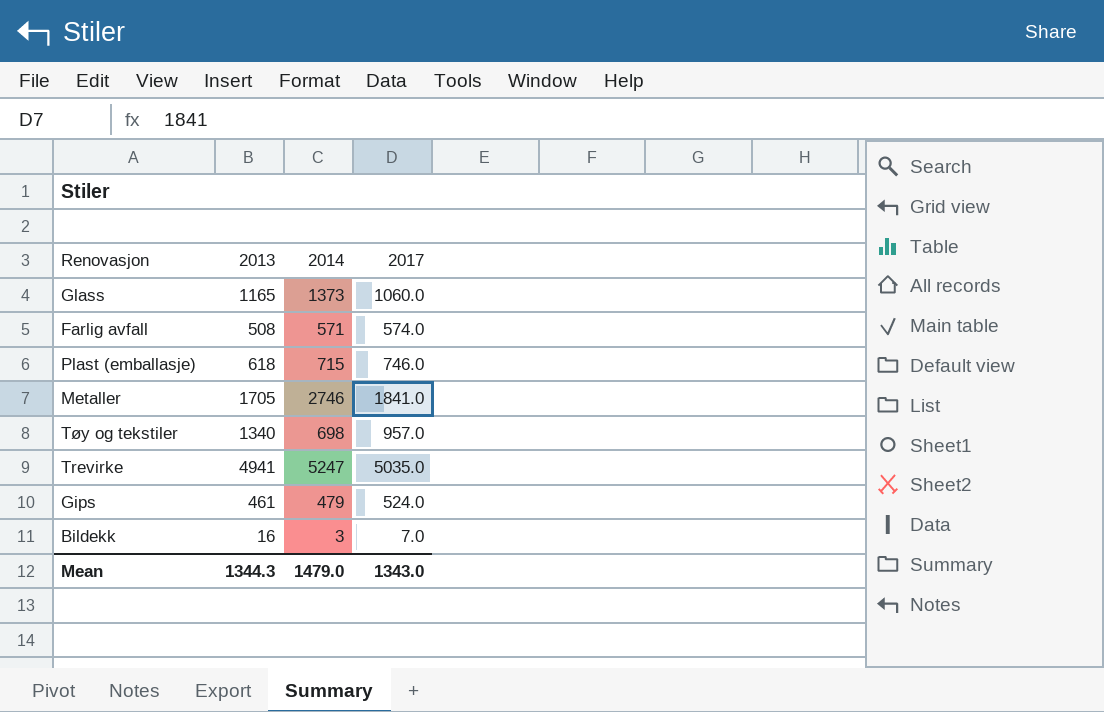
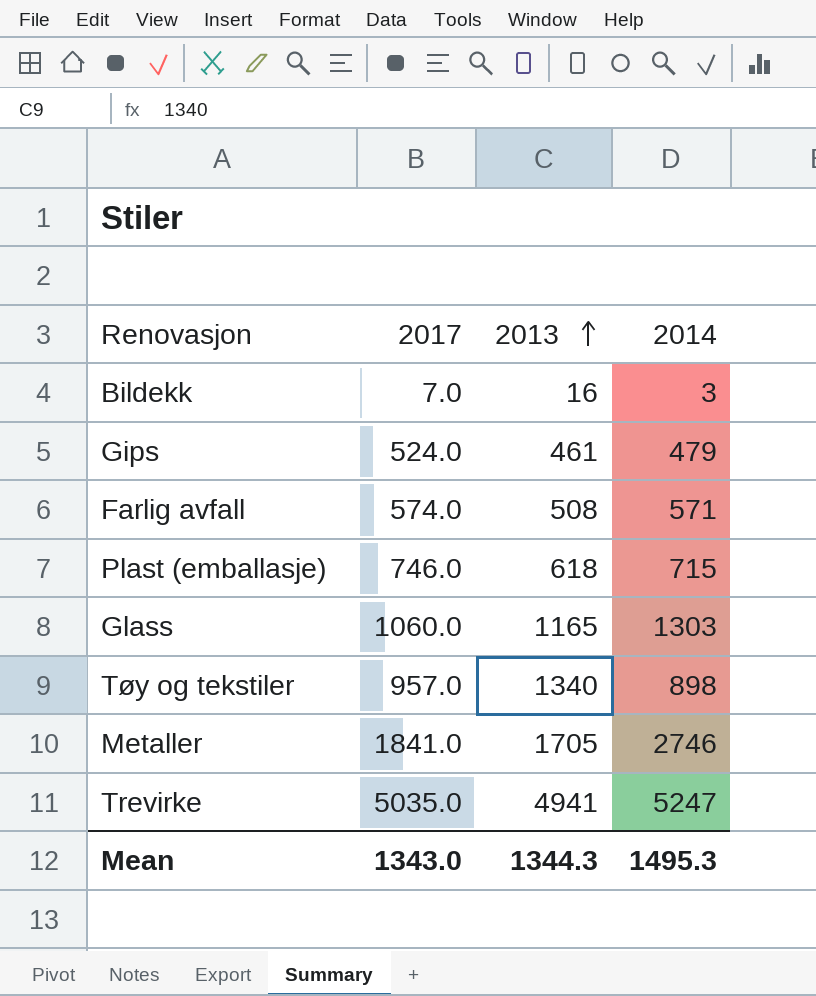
row order: none -> 2013 ascending
column 2017 | position: 4 -> 2
Glass | 2014: 1373 -> 1303
Tøy og tekstiler | 2014: 698 -> 898
Mean | 2014: 1479.0 -> 1495.3

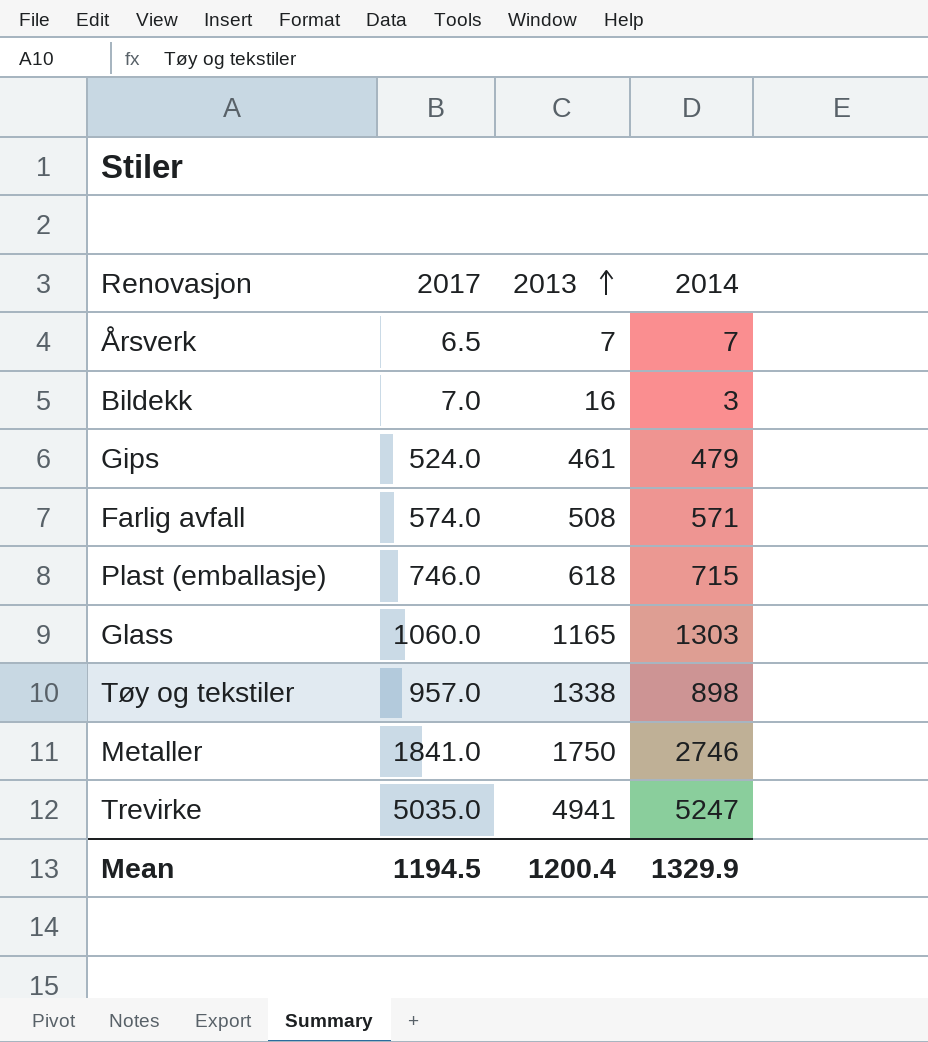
row Årsverk: none -> 6.5 | 7 | 7
Tøy og tekstiler | 2013: 1340 -> 1338
Metaller | 2013: 1705 -> 1750
Mean | 2017: 1343.0 -> 1194.5
Mean | 2013: 1344.3 -> 1200.4
Mean | 2014: 1495.3 -> 1329.9

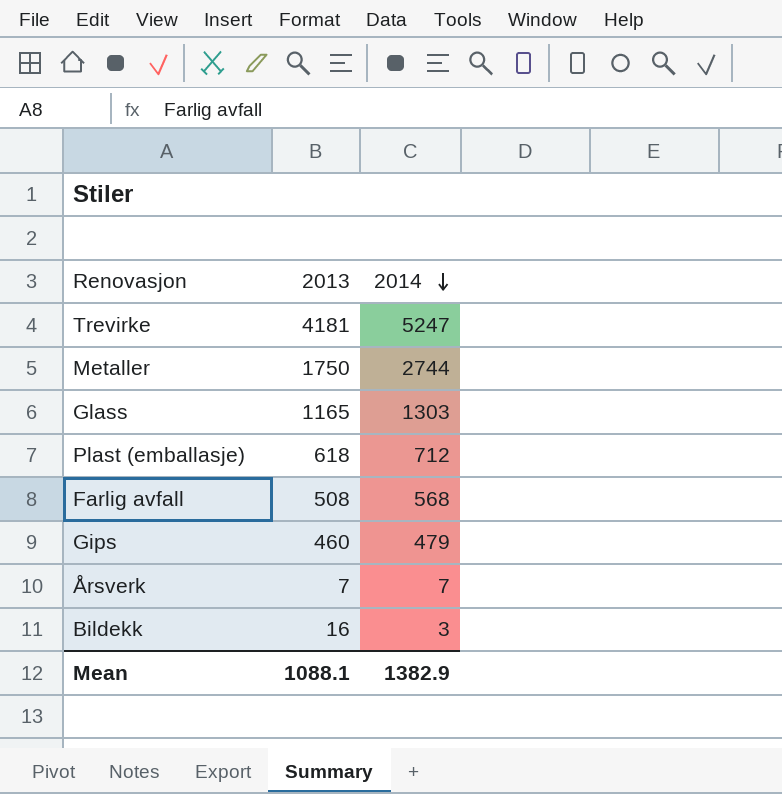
row order: 2013 ascending -> 2014 descending
column 2017 | position: 2 -> none
row Tøy og tekstiler: 957.0 | 1338 | 898 -> none
Trevirke | 2013: 4941 -> 4181
Metaller | 2014: 2746 -> 2744
Plast (emballasje) | 2014: 715 -> 712
Farlig avfall | 2014: 571 -> 568
Gips | 2013: 461 -> 460
Mean | 2013: 1200.4 -> 1088.1
Mean | 2014: 1329.9 -> 1382.9

